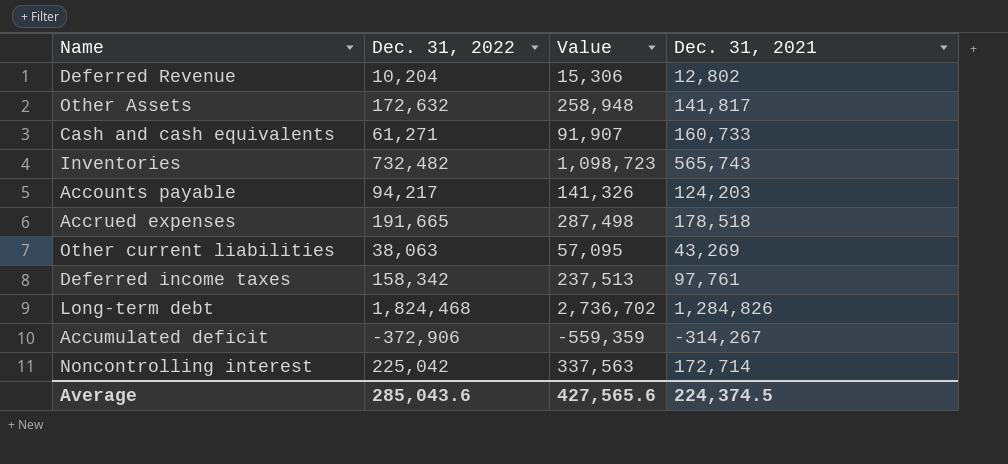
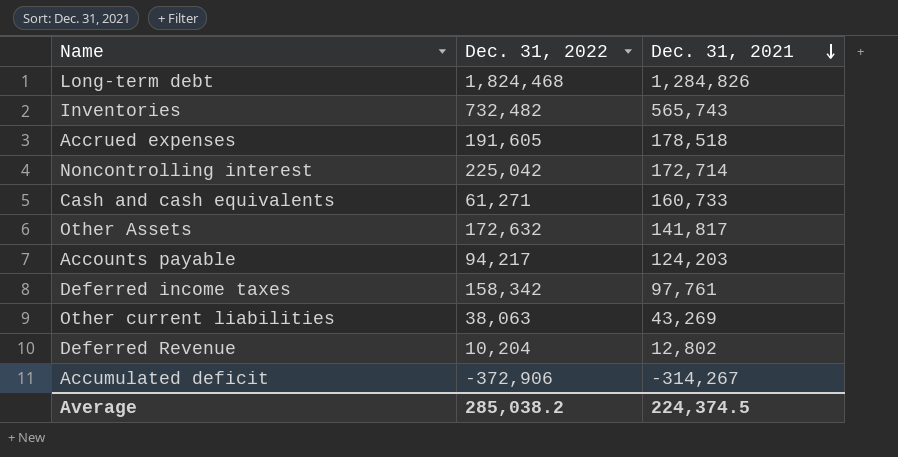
row order: none -> Dec. 31, 2021 descending
column Value | formula: [Dec. 31, 2022] * 1.5 -> none
Accrued expenses | Dec. 31, 2022: 191,665 -> 191,605
Average | Dec. 31, 2022: 285,043.6 -> 285,038.2

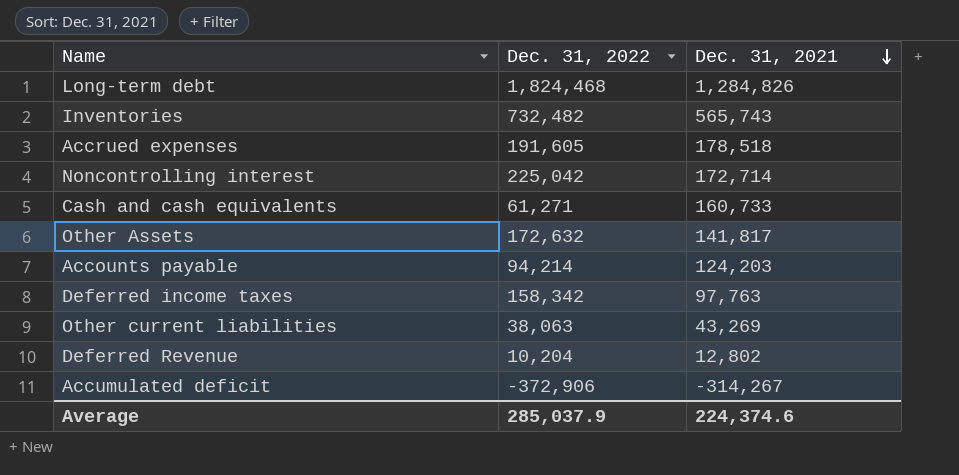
Accounts payable | Dec. 31, 2022: 94,217 -> 94,214
Deferred income taxes | Dec. 31, 2021: 97,761 -> 97,763
Average | Dec. 31, 2022: 285,038.2 -> 285,037.9
Average | Dec. 31, 2021: 224,374.5 -> 224,374.6

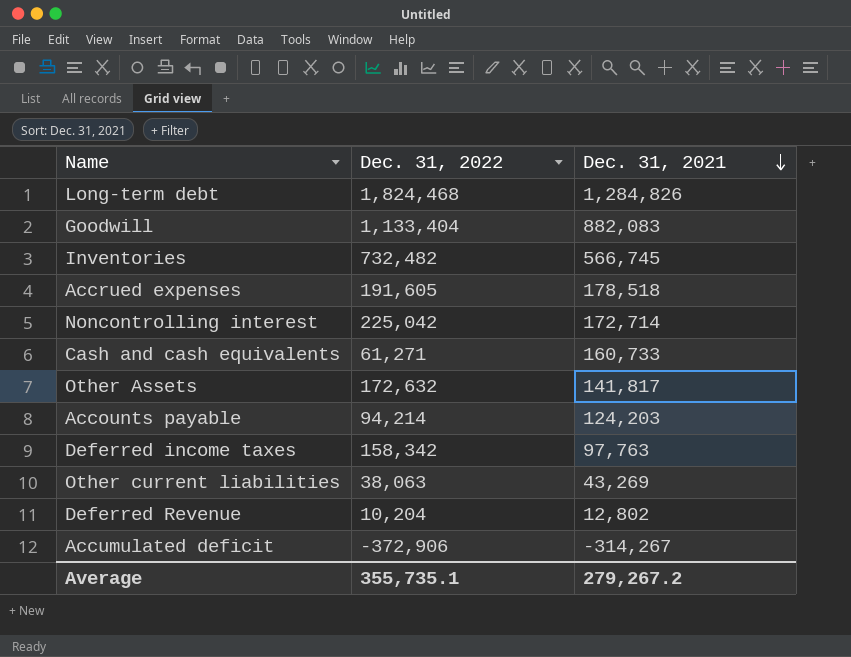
row Goodwill: none -> 1,133,404 | 882,083
Inventories | Dec. 31, 2021: 565,743 -> 566,745
Average | Dec. 31, 2022: 285,037.9 -> 355,735.1
Average | Dec. 31, 2021: 224,374.6 -> 279,267.2

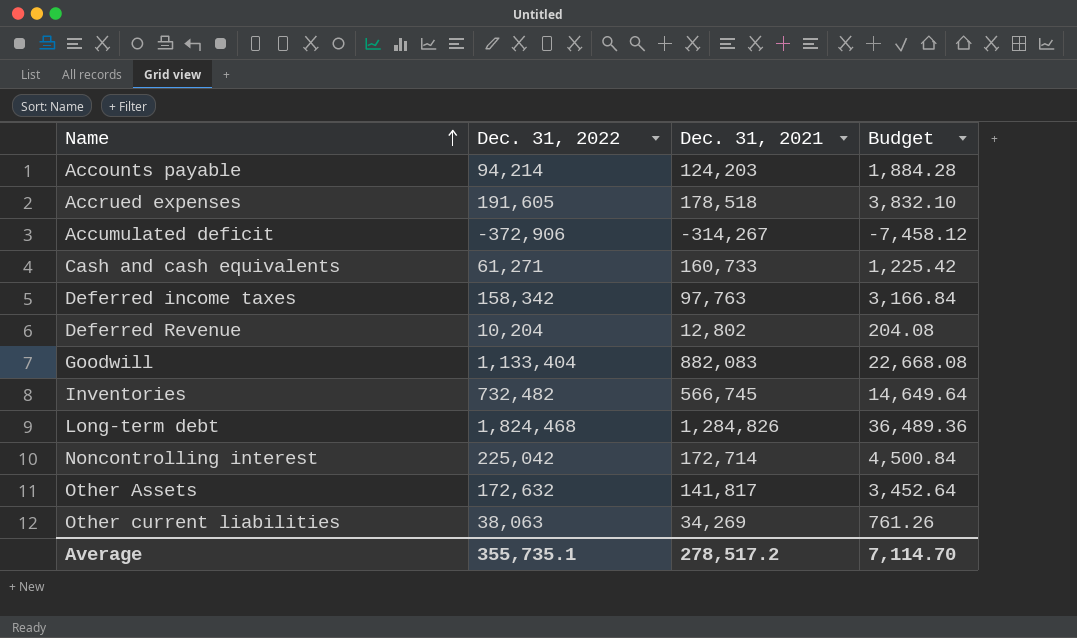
row order: Dec. 31, 2021 descending -> Name ascending
column Budget | formula: none -> [Dec. 31, 2022] * 0.02
Other current liabilities | Dec. 31, 2021: 43,269 -> 34,269
Average | Dec. 31, 2021: 279,267.2 -> 278,517.2

